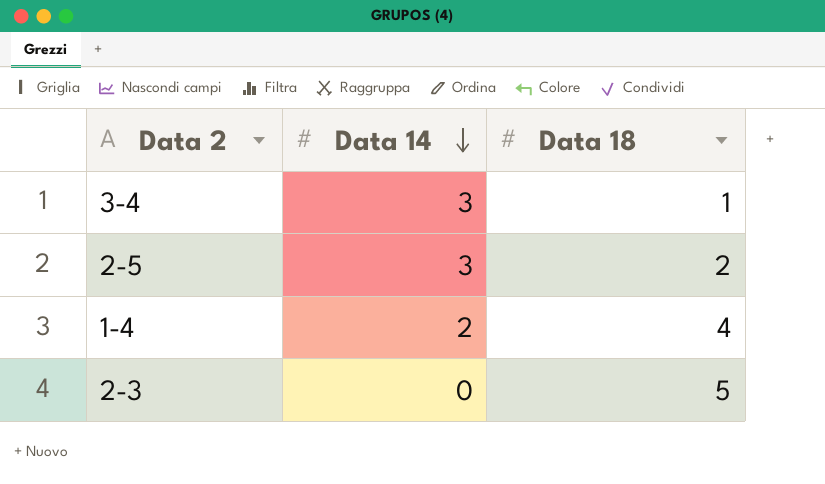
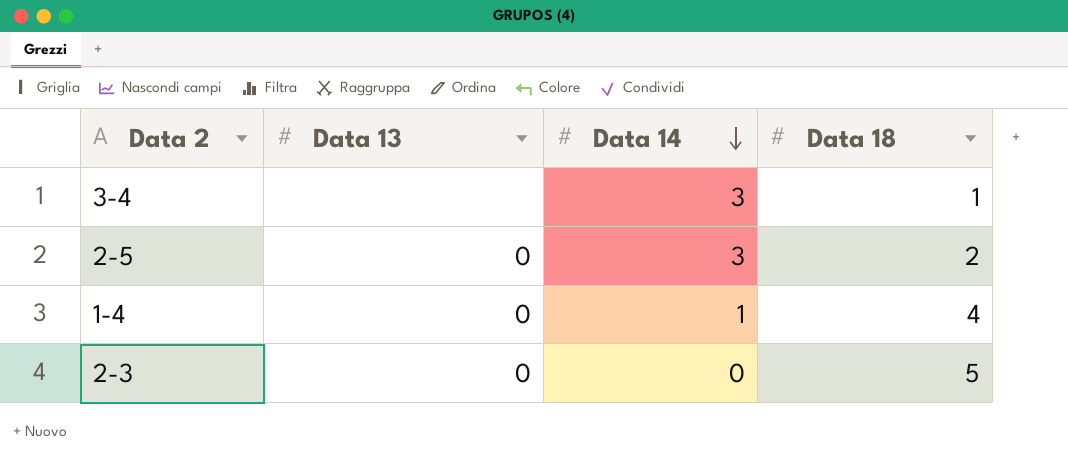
column Data 13 | position: none -> 2
1-4 | Data 14: 2 -> 1

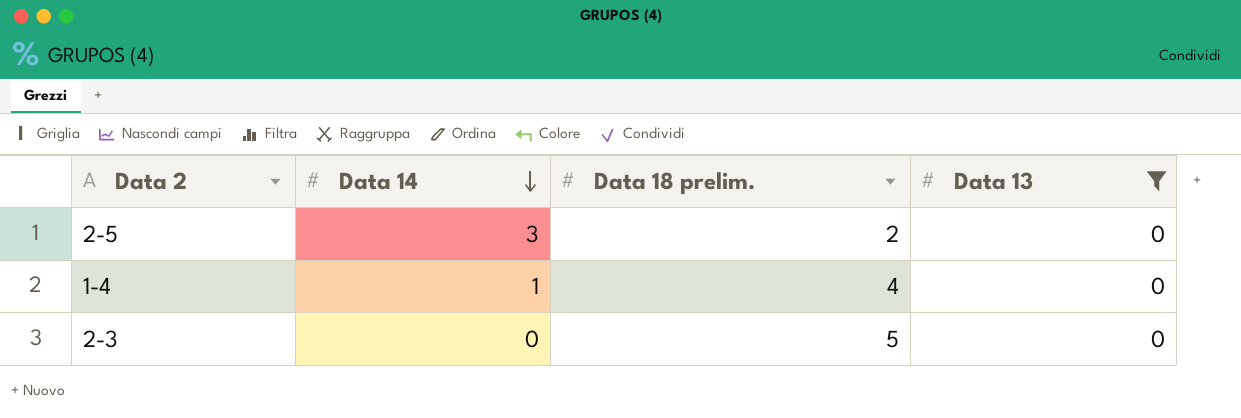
filter: none -> Data 13 = 0
column name: Data 18 -> Data 18 prelim.
column Data 13 | position: 2 -> 4

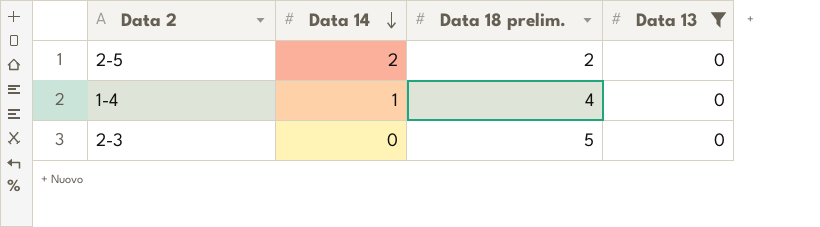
2-5 | Data 14: 3 -> 2

